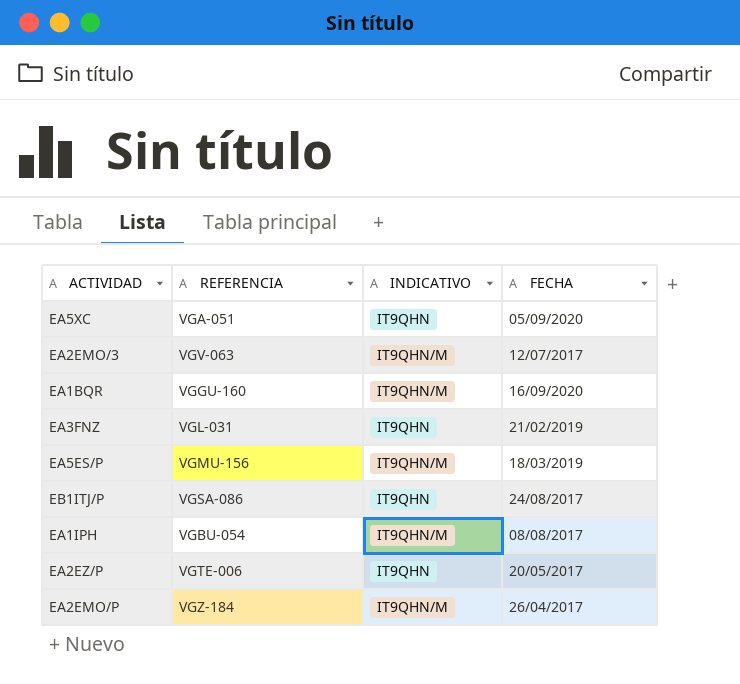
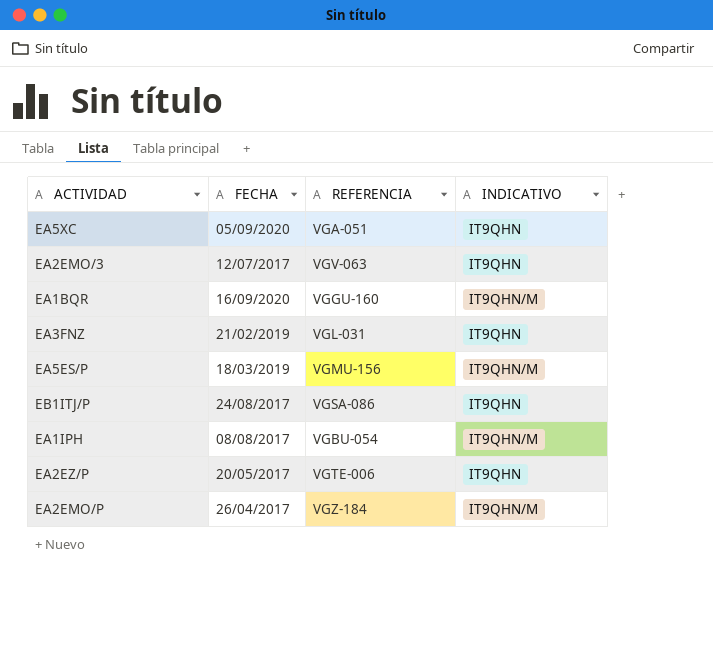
column FECHA | position: 4 -> 2
EA2EMO/3 | INDICATIVO: IT9QHN/M -> IT9QHN

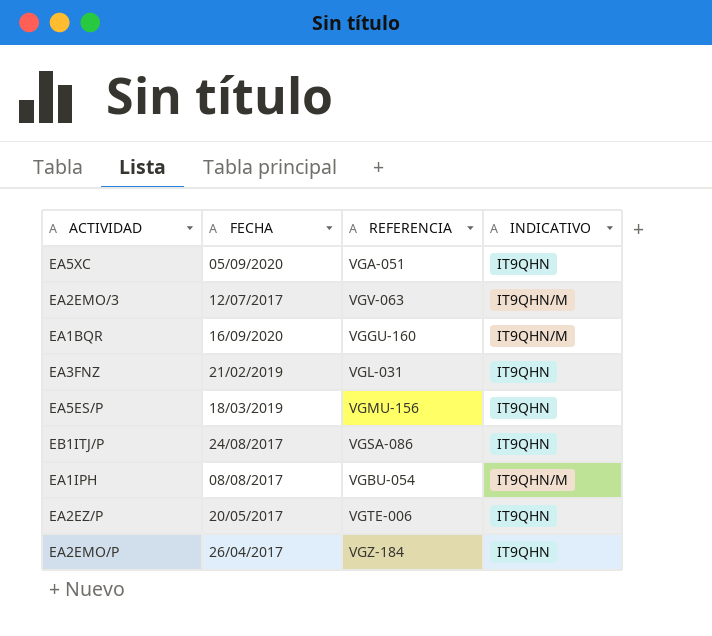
EA2EMO/3 | INDICATIVO: IT9QHN -> IT9QHN/M
EA5ES/P | INDICATIVO: IT9QHN/M -> IT9QHN
EA2EMO/P | INDICATIVO: IT9QHN/M -> IT9QHN

